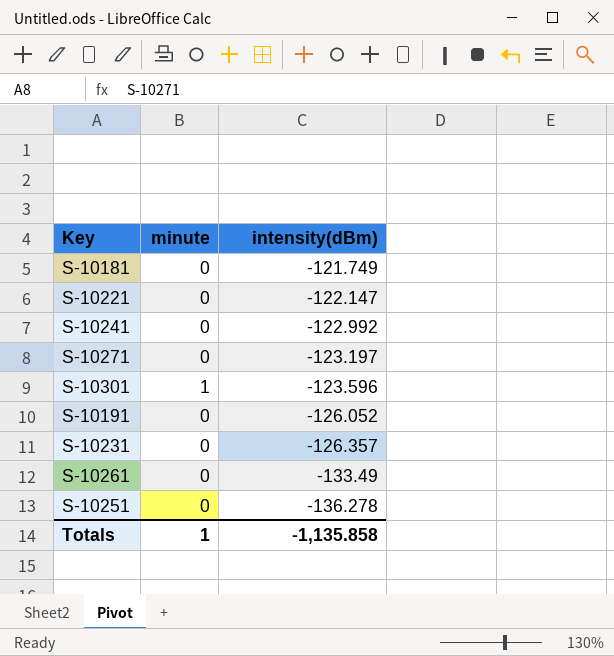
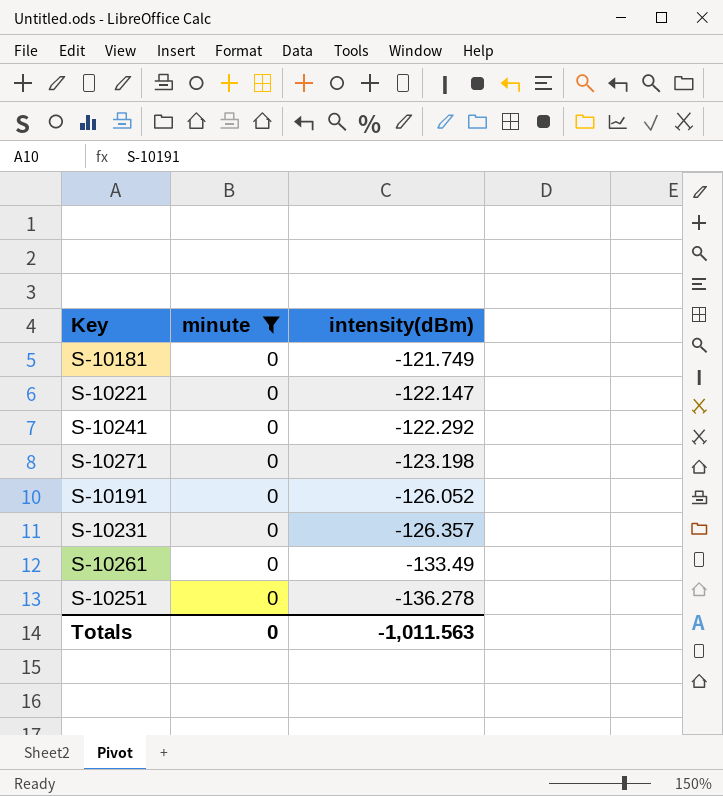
filter: none -> minute = 0
S-10241 | intensity(dBm): -122.992 -> -122.292
S-10271 | intensity(dBm): -123.197 -> -123.198
Totals | minute: 1 -> 0
Totals | intensity(dBm): -1,135.858 -> -1,011.563

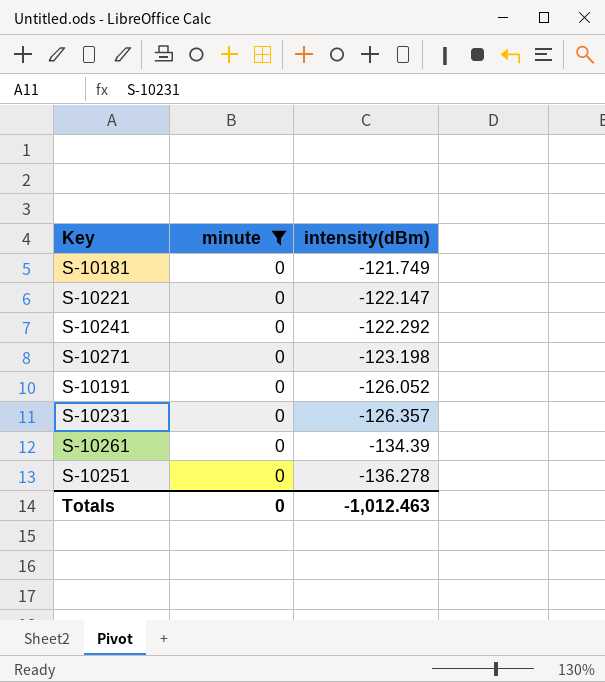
S-10261 | intensity(dBm): -133.49 -> -134.39
Totals | intensity(dBm): -1,011.563 -> -1,012.463

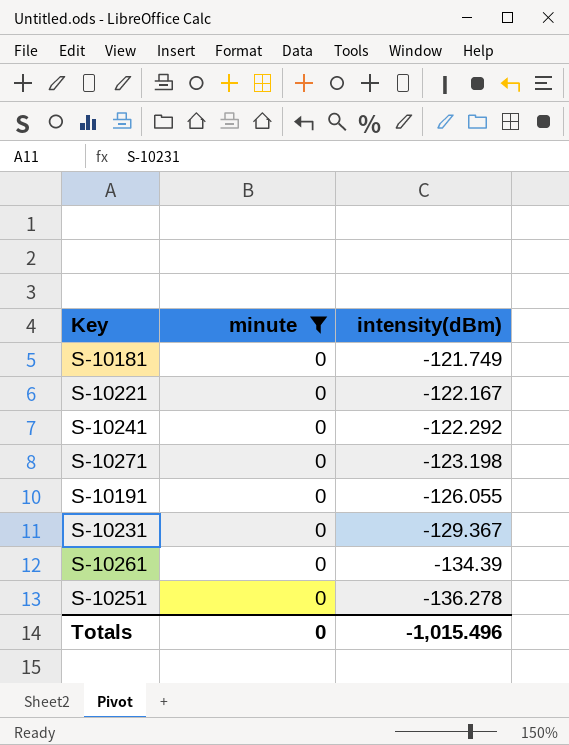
S-10221 | intensity(dBm): -122.147 -> -122.167
S-10191 | intensity(dBm): -126.052 -> -126.055
S-10231 | intensity(dBm): -126.357 -> -129.367
Totals | intensity(dBm): -1,012.463 -> -1,015.496

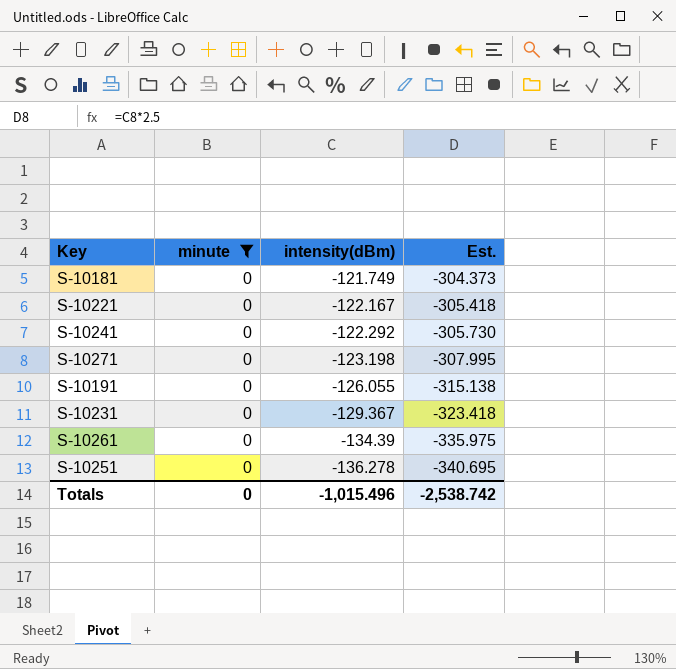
column Est. | formula: none -> [intensity(dBm)] * 2.5

